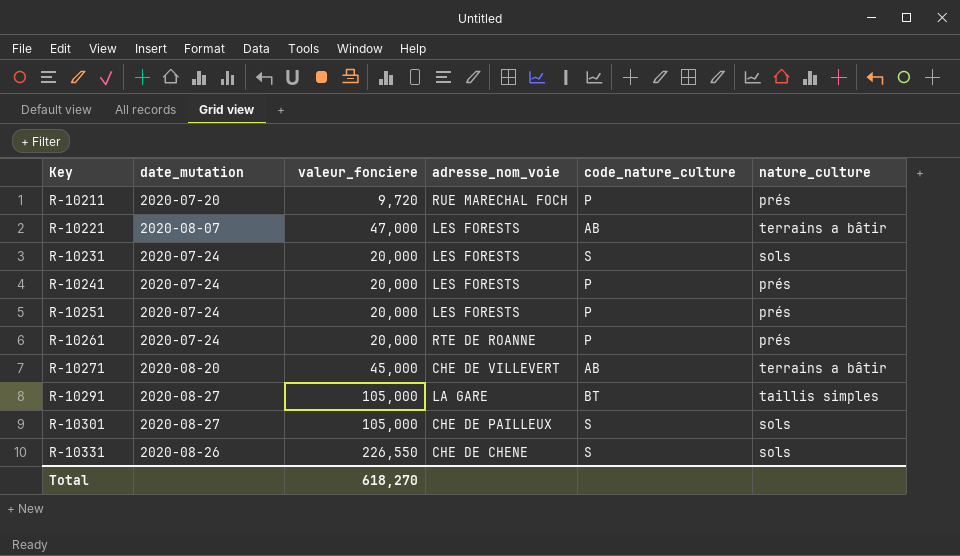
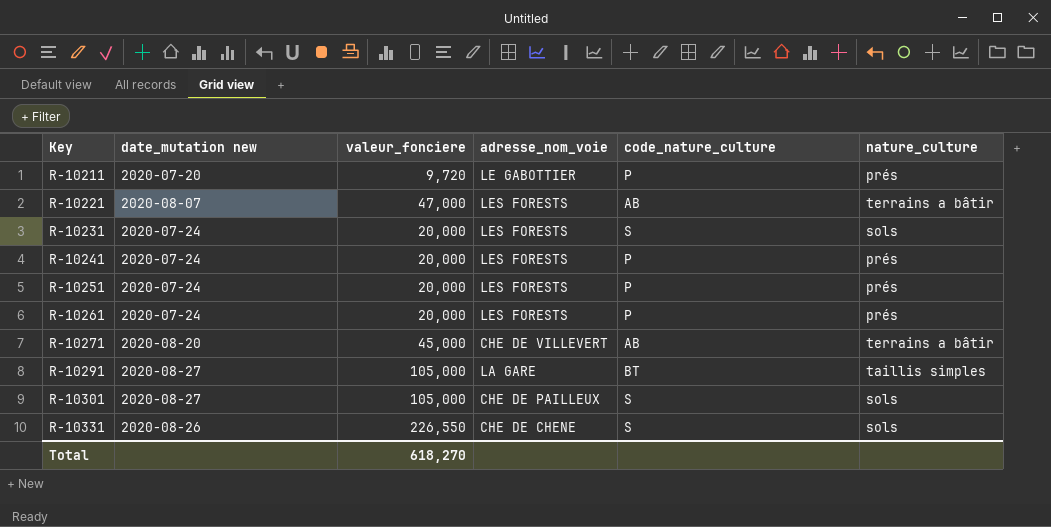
column name: date_mutation -> date_mutation new
R-10211 | adresse_nom_voie: RUE MARECHAL FOCH -> LE GABOTTIER
R-10261 | adresse_nom_voie: RTE DE ROANNE -> LES FORESTS

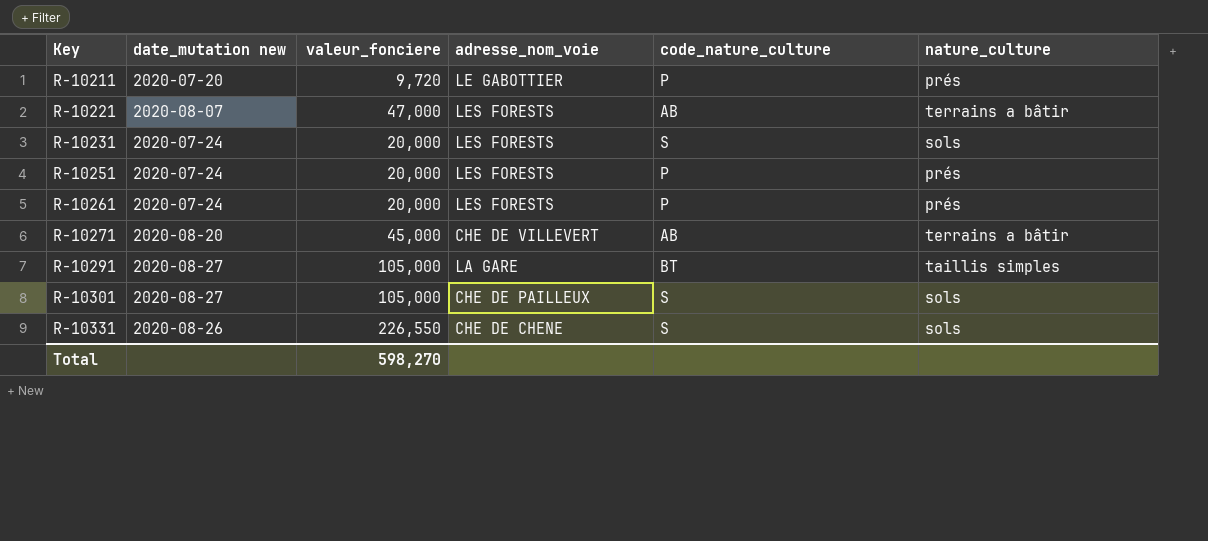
row R-10241: 2020-07-24 | 20,000 | LES FORESTS | P | prés -> none
Total | valeur_fonciere: 618,270 -> 598,270

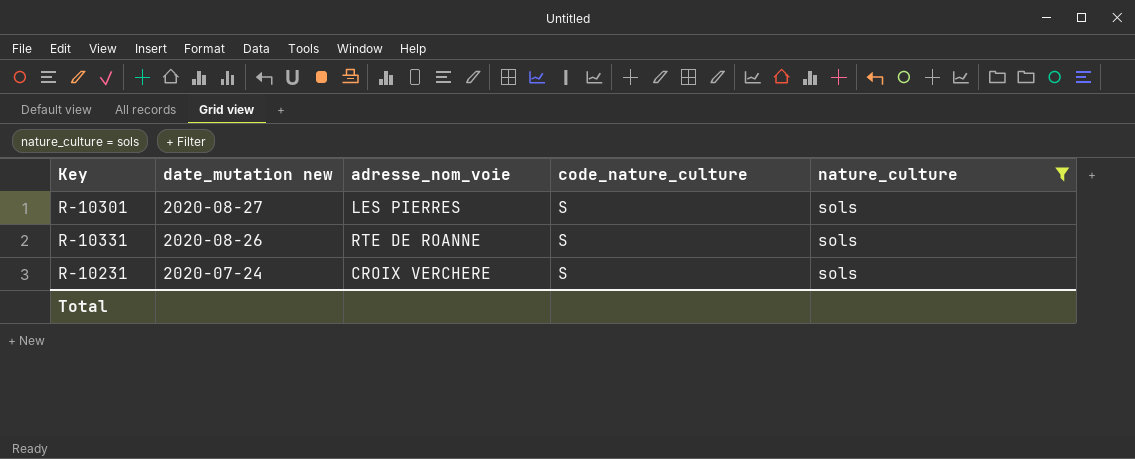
filter: none -> nature_culture = sols
row order: Key ascending -> date_mutation new descending
column valeur_fonciere | position: 3 -> none
R-10301 | adresse_nom_voie: CHE DE PAILLEUX -> LES PIERRES
R-10331 | adresse_nom_voie: CHE DE CHENE -> RTE DE ROANNE
R-10231 | adresse_nom_voie: LES FORESTS -> CROIX VERCHERE

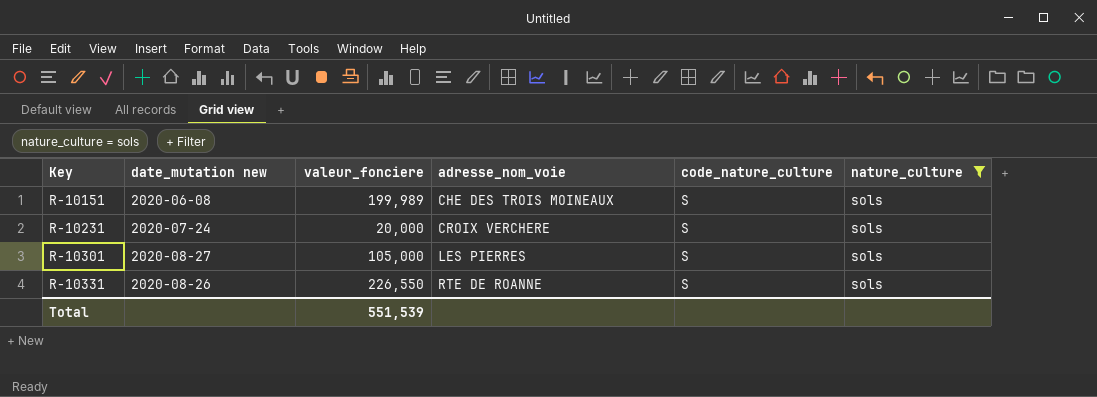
row order: date_mutation new descending -> Key ascending
column valeur_fonciere | position: none -> 3
row R-10151: none -> 2020-06-08 | 199,989 | CHE DES TROIS MOINEAUX | S | sols

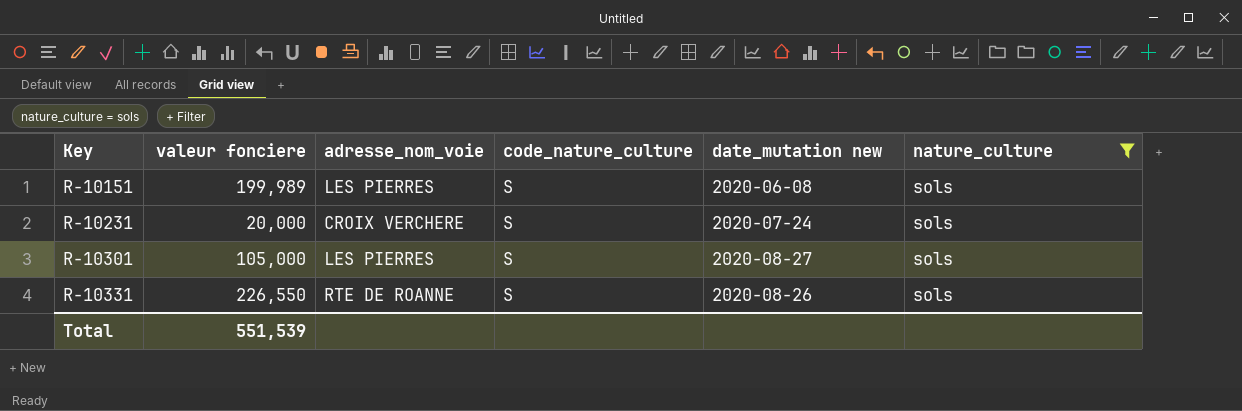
column name: valeur_fonciere -> valeur fonciere
column date_mutation new | position: 2 -> 5
R-10151 | adresse_nom_voie: CHE DES TROIS MOINEAUX -> LES PIERRES

